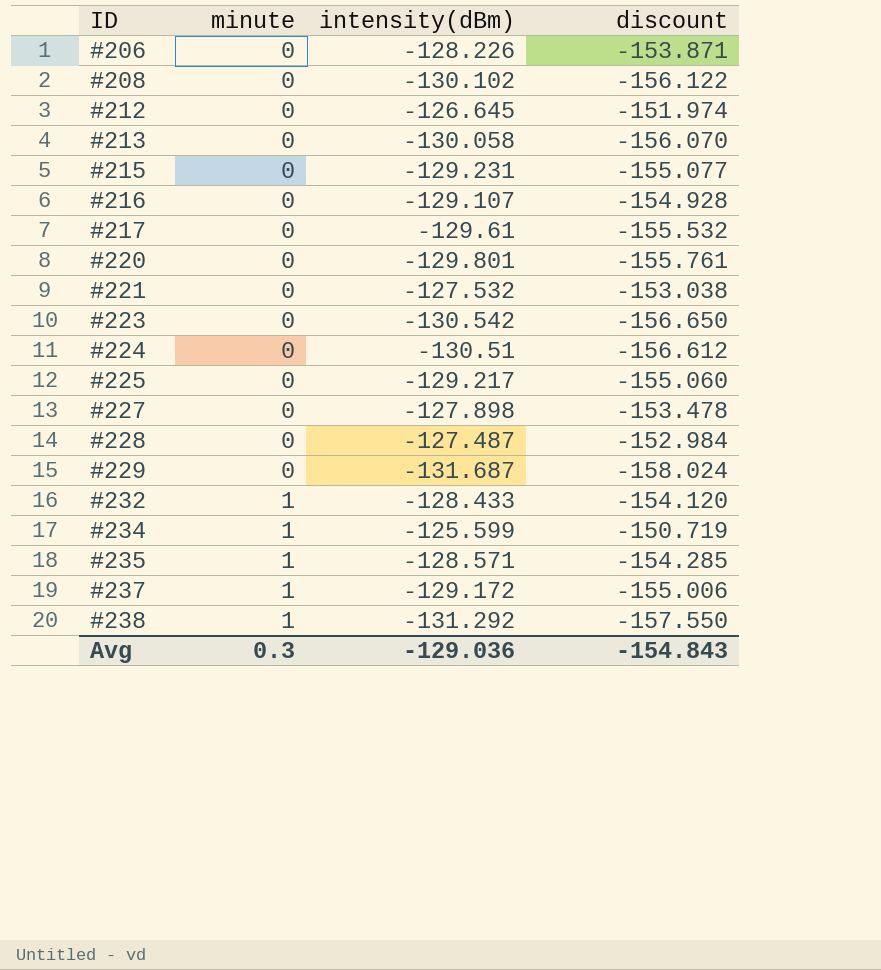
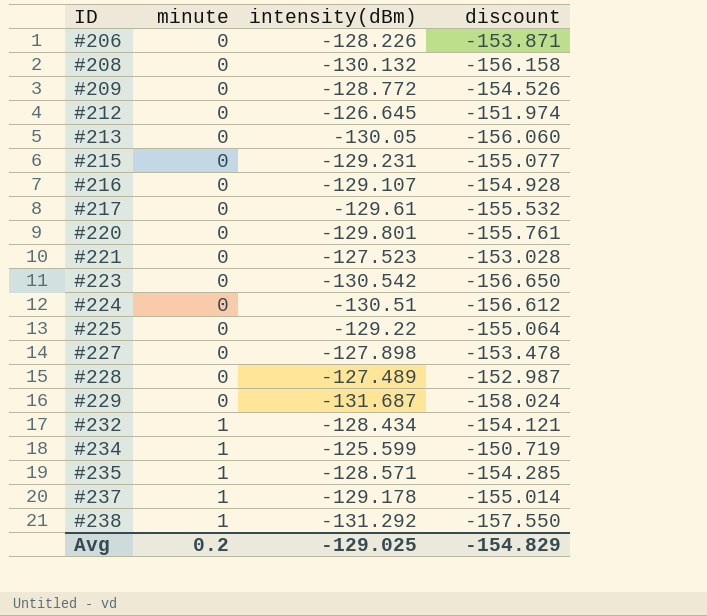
#208 | intensity(dBm): -130.102 -> -130.132
#208 | discount: -156.122 -> -156.158
row #209: none -> 0 | -128.772 | -154.526
#213 | intensity(dBm): -130.058 -> -130.05
#213 | discount: -156.070 -> -156.060
#221 | intensity(dBm): -127.532 -> -127.523
#221 | discount: -153.038 -> -153.028
#225 | intensity(dBm): -129.217 -> -129.22
#225 | discount: -155.060 -> -155.064
#228 | intensity(dBm): -127.487 -> -127.489
#228 | discount: -152.984 -> -152.987
#232 | intensity(dBm): -128.433 -> -128.434
#232 | discount: -154.120 -> -154.121
#237 | intensity(dBm): -129.172 -> -129.178
#237 | discount: -155.006 -> -155.014
Avg | minute: 0.3 -> 0.2
Avg | intensity(dBm): -129.036 -> -129.025
Avg | discount: -154.843 -> -154.829

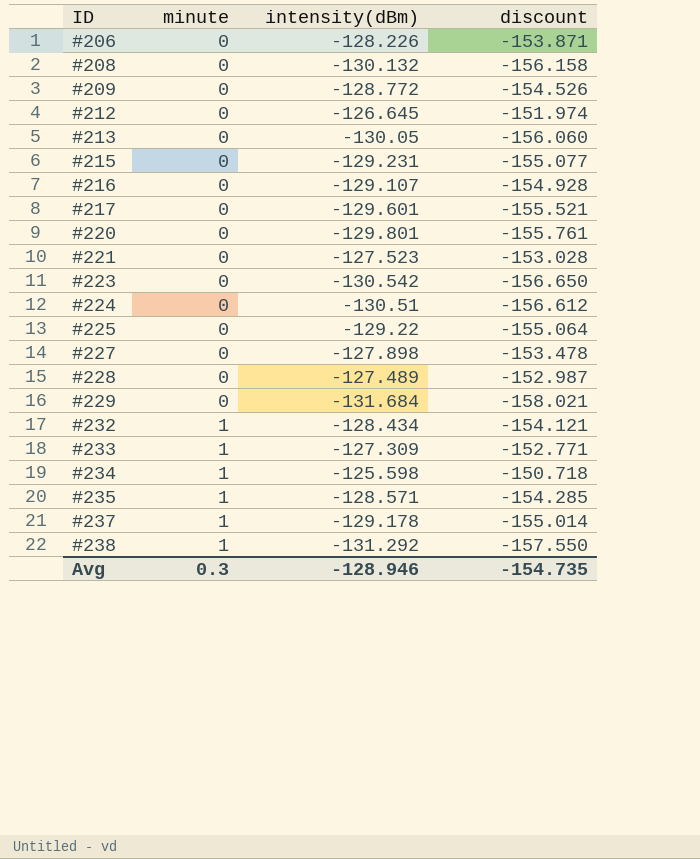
#217 | intensity(dBm): -129.61 -> -129.601
#217 | discount: -155.532 -> -155.521
#229 | intensity(dBm): -131.687 -> -131.684
#229 | discount: -158.024 -> -158.021
row #233: none -> 1 | -127.309 | -152.771
#234 | intensity(dBm): -125.599 -> -125.598
#234 | discount: -150.719 -> -150.718
Avg | minute: 0.2 -> 0.3
Avg | intensity(dBm): -129.025 -> -128.946
Avg | discount: -154.829 -> -154.735

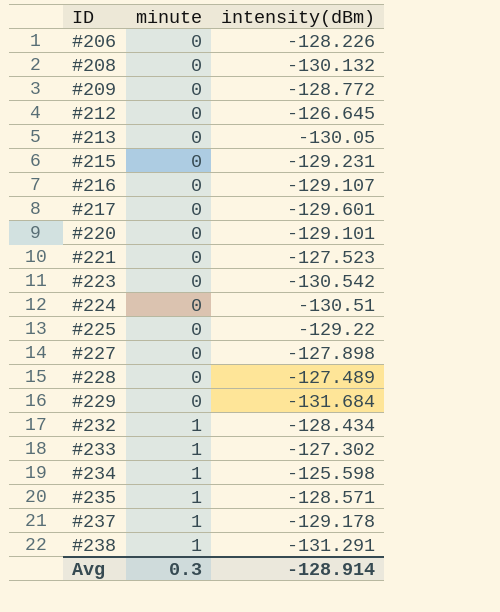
column discount | formula: [intensity(dBm)] * 1.2 -> none
#220 | intensity(dBm): -129.801 -> -129.101
#233 | intensity(dBm): -127.309 -> -127.302
#238 | intensity(dBm): -131.292 -> -131.291
Avg | intensity(dBm): -128.946 -> -128.914

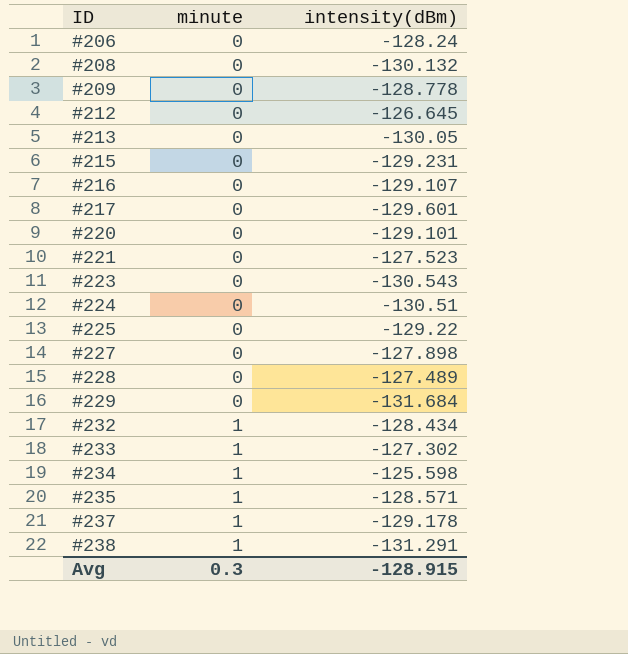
#206 | intensity(dBm): -128.226 -> -128.24
#209 | intensity(dBm): -128.772 -> -128.778
#223 | intensity(dBm): -130.542 -> -130.543
Avg | intensity(dBm): -128.914 -> -128.915

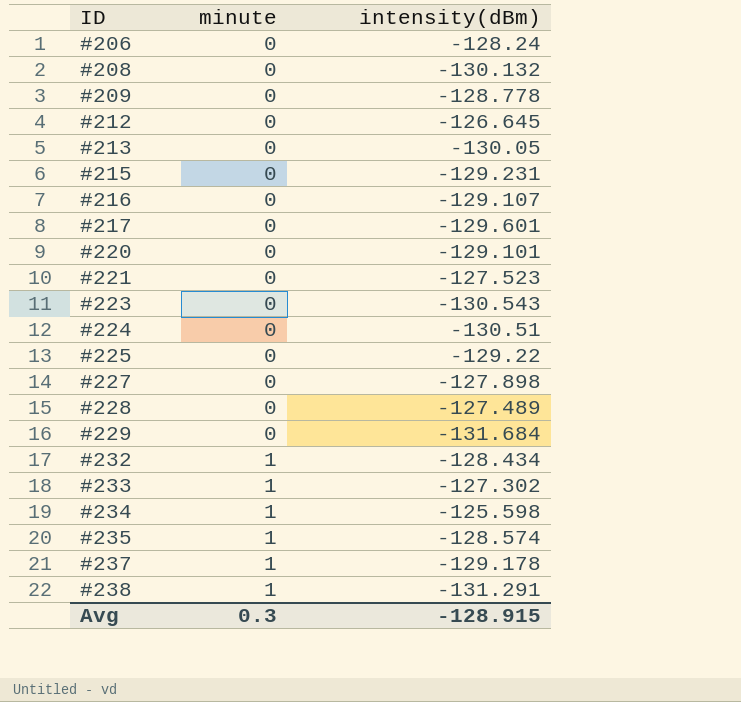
#235 | intensity(dBm): -128.571 -> -128.574

